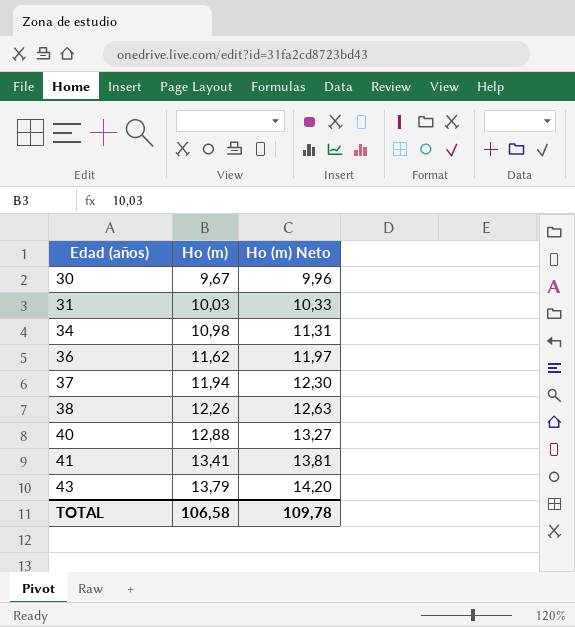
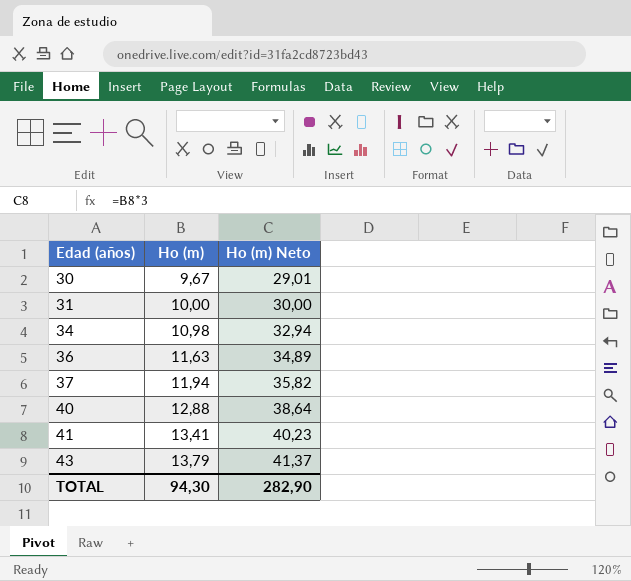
column Ho (m) Neto | formula: [Ho (m)] * 1,03 -> [Ho (m)] * 3
row 38: 12,26 | 12,63 -> none
31 | Ho (m): 10,03 -> 10,00
36 | Ho (m): 11,62 -> 11,63
TOTAL | Ho (m): 106,58 -> 94,30
TOTAL | Ho (m) Neto: 109,78 -> 282,90

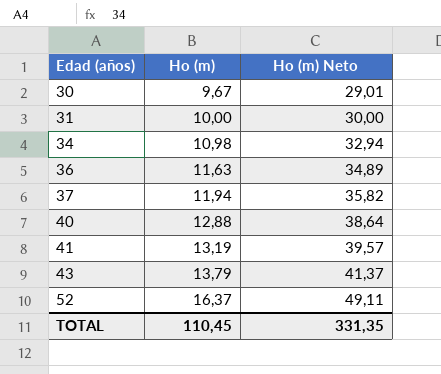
41 | Ho (m): 13,41 -> 13,19
41 | Ho (m) Neto: 40,23 -> 39,57
row 52: none -> 16,37 | 49,11
TOTAL | Ho (m): 94,30 -> 110,45
TOTAL | Ho (m) Neto: 282,90 -> 331,35

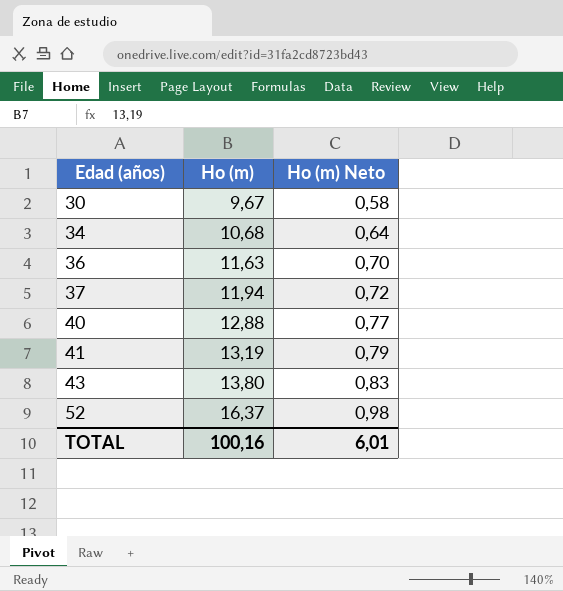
column Ho (m) Neto | formula: [Ho (m)] * 3 -> [Ho (m)] * 0,06
row 31: 10,00 | 30,00 -> none
34 | Ho (m): 10,98 -> 10,68
43 | Ho (m): 13,79 -> 13,80
TOTAL | Ho (m): 110,45 -> 100,16
TOTAL | Ho (m) Neto: 331,35 -> 6,01

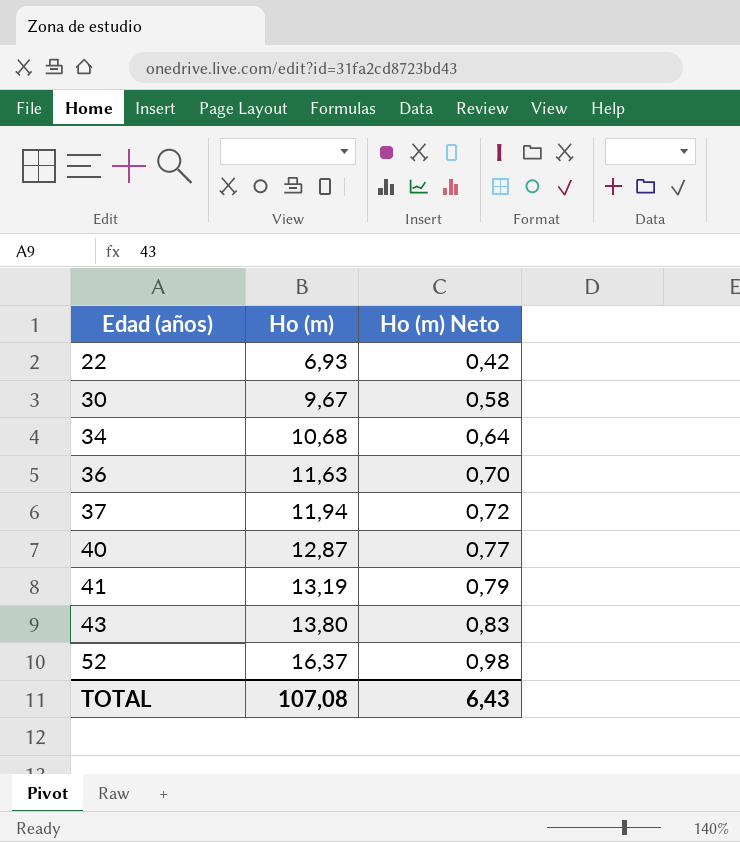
row 22: none -> 6,93 | 0,42
40 | Ho (m): 12,88 -> 12,87
TOTAL | Ho (m): 100,16 -> 107,08
TOTAL | Ho (m) Neto: 6,01 -> 6,43

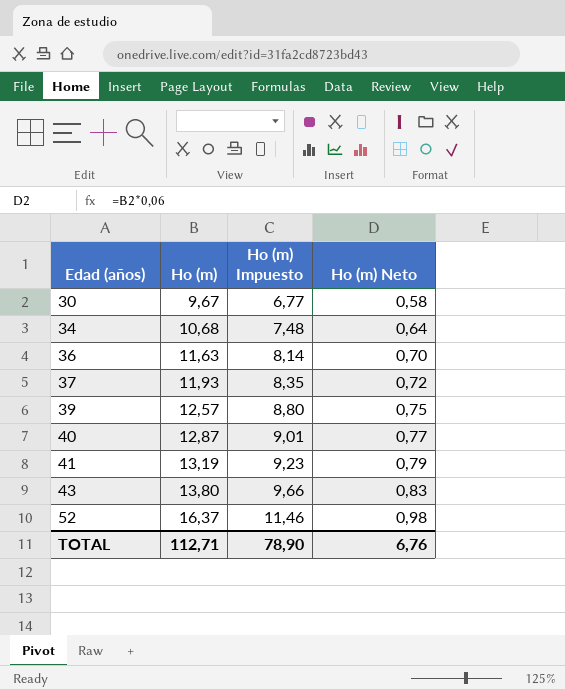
column Ho (m) Impuesto | formula: none -> [Ho (m)] * 0,7
row 22: 6,93 | 0,42 -> none
37 | Ho (m): 11,94 -> 11,93
row 39: none -> 12,57 | 8,80 | 0,75
TOTAL | Ho (m): 107,08 -> 112,71
TOTAL | Ho (m) Neto: 6,43 -> 6,76

